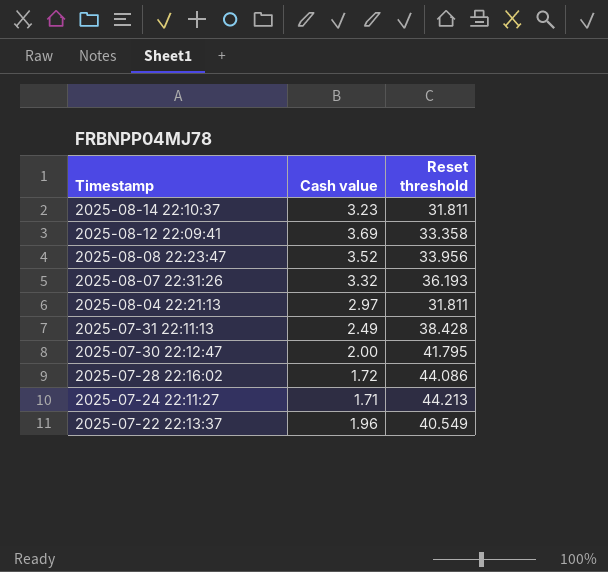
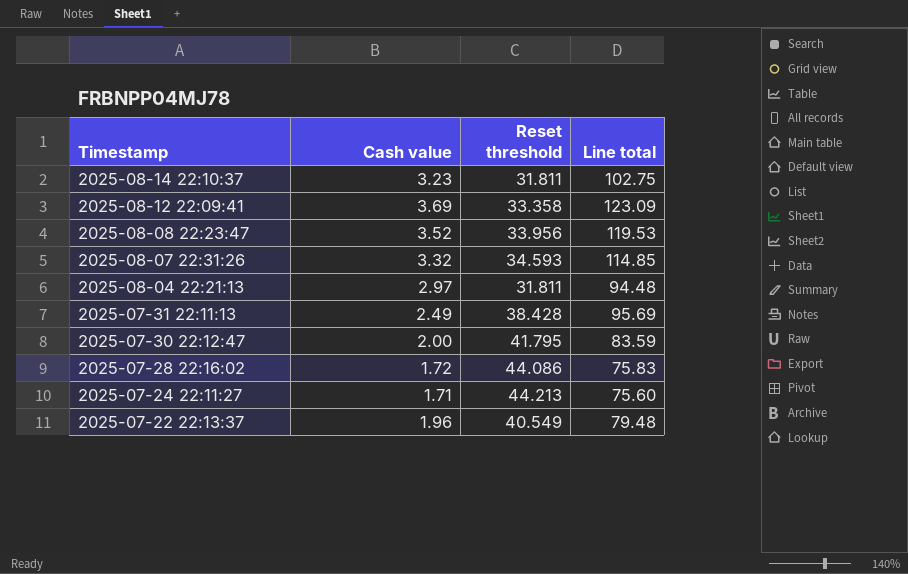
column Line total | formula: none -> [Cash value] * [Reset threshold]
2025-08-07 22:31:26 | Reset threshold: 36.193 -> 34.593

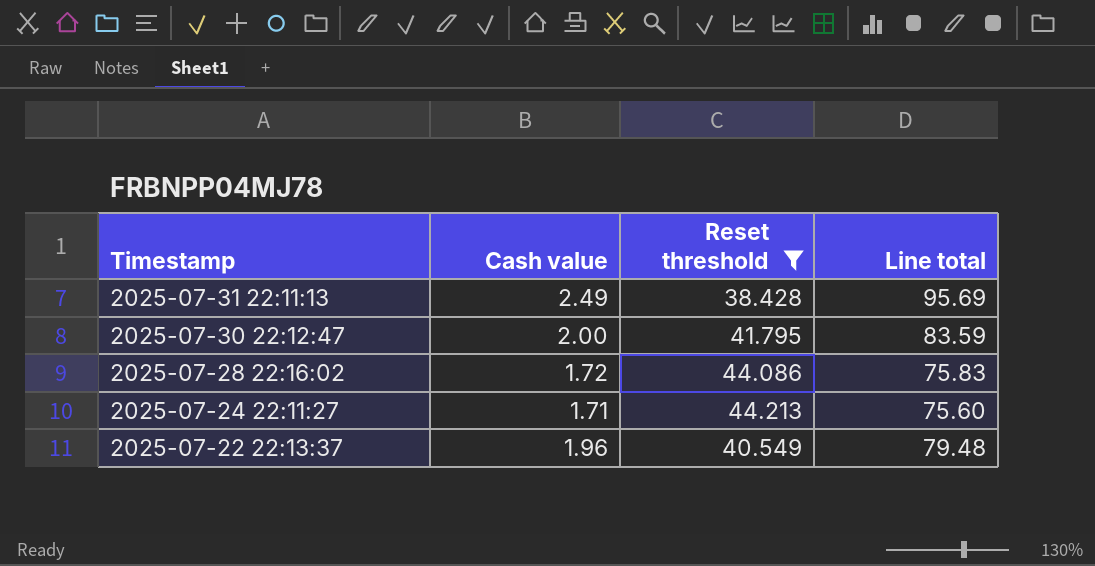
filter: none -> Reset threshold >= 38.428

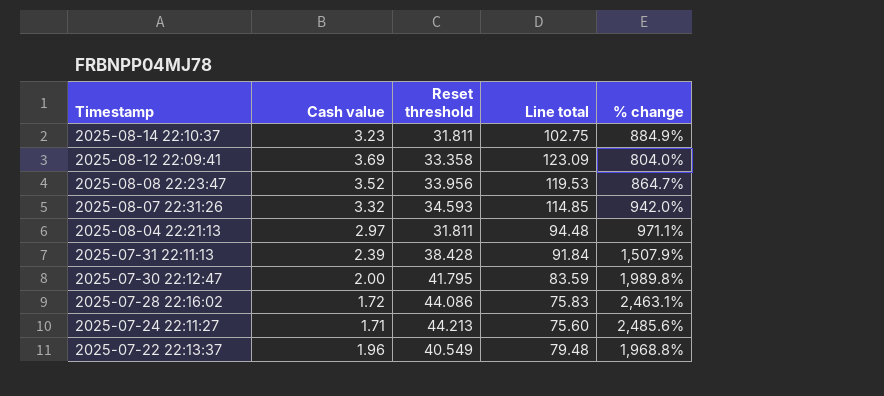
filter: Reset threshold >= 38.428 -> none
column % change | formula: none -> ([Reset threshold] - [Cash value]) / [Cash value]
2025-07-31 22:11:13 | Cash value: 2.49 -> 2.39
2025-07-31 22:11:13 | Line total: 95.69 -> 91.84

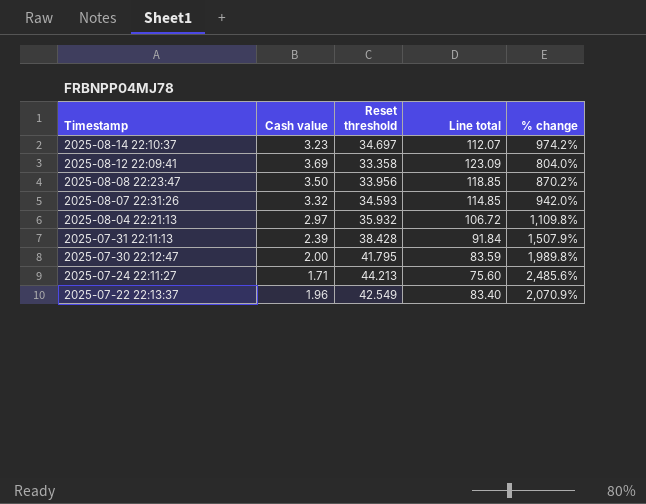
row 2025-07-28 22:16:02: 1.72 | 44.086 | 75.83 | 2,463.1% -> none
2025-08-14 22:10:37 | Reset threshold: 31.811 -> 34.697
2025-08-14 22:10:37 | Line total: 102.75 -> 112.07
2025-08-14 22:10:37 | % change: 884.9% -> 974.2%
2025-08-08 22:23:47 | Cash value: 3.52 -> 3.50
2025-08-08 22:23:47 | Line total: 119.53 -> 118.85
2025-08-08 22:23:47 | % change: 864.7% -> 870.2%
2025-08-04 22:21:13 | Reset threshold: 31.811 -> 35.932
2025-08-04 22:21:13 | Line total: 94.48 -> 106.72
2025-08-04 22:21:13 | % change: 971.1% -> 1,109.8%
2025-07-22 22:13:37 | Reset threshold: 40.549 -> 42.549
2025-07-22 22:13:37 | Line total: 79.48 -> 83.40
2025-07-22 22:13:37 | % change: 1,968.8% -> 2,070.9%

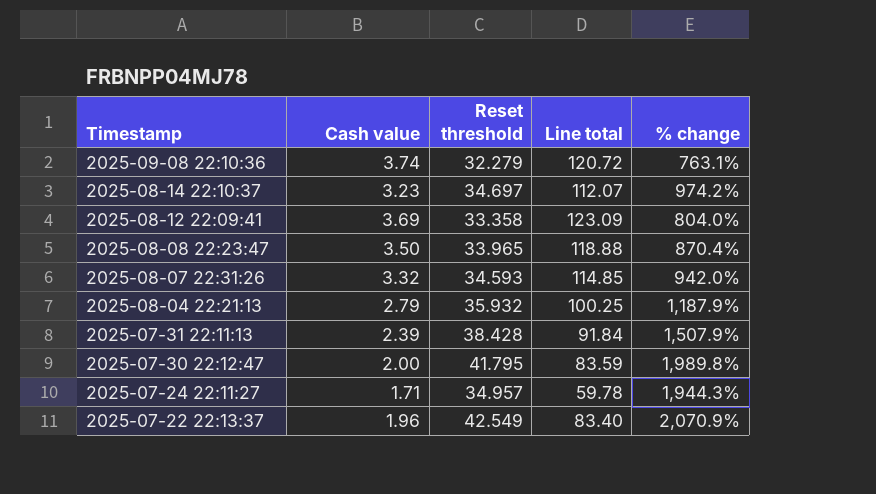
row 2025-09-08 22:10:36: none -> 3.74 | 32.279 | 120.72 | 763.1%
2025-08-08 22:23:47 | Reset threshold: 33.956 -> 33.965
2025-08-08 22:23:47 | Line total: 118.85 -> 118.88
2025-08-08 22:23:47 | % change: 870.2% -> 870.4%
2025-08-04 22:21:13 | Cash value: 2.97 -> 2.79
2025-08-04 22:21:13 | Line total: 106.72 -> 100.25
2025-08-04 22:21:13 | % change: 1,109.8% -> 1,187.9%
2025-07-24 22:11:27 | Reset threshold: 44.213 -> 34.957
2025-07-24 22:11:27 | Line total: 75.60 -> 59.78
2025-07-24 22:11:27 | % change: 2,485.6% -> 1,944.3%

